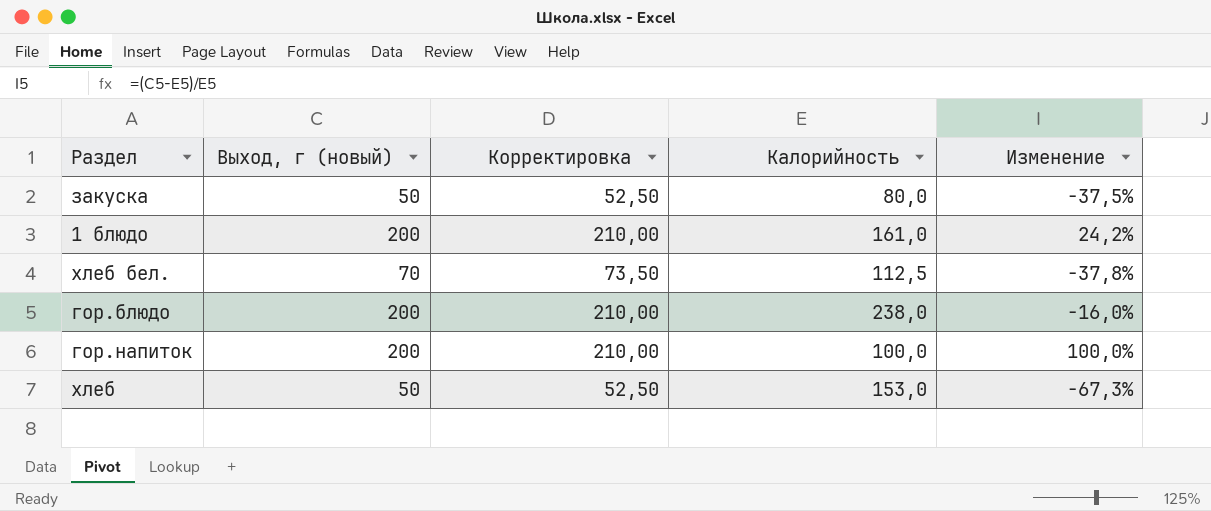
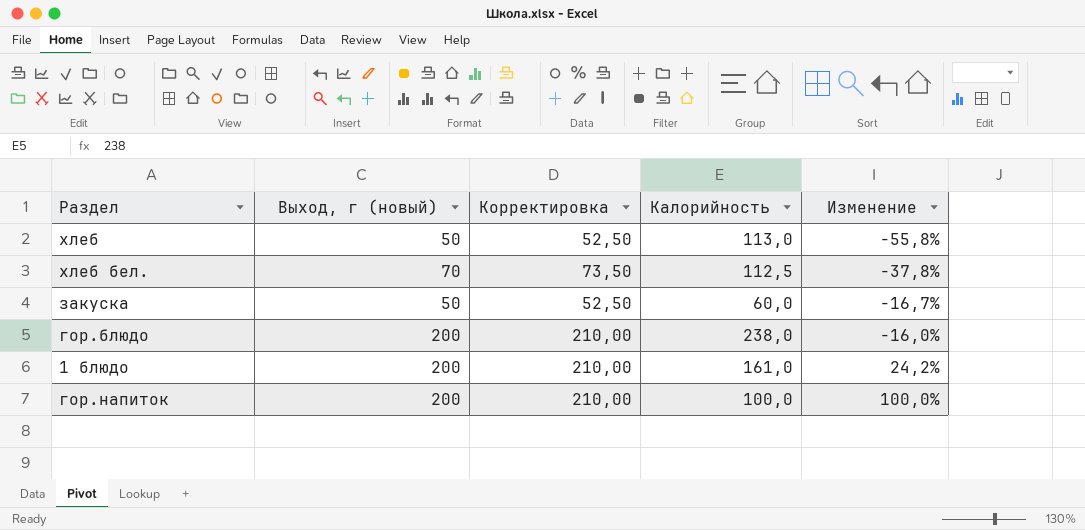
row order: none -> Изменение ascending
хлеб | Калорийность: 153,0 -> 113,0
хлеб | Изменение: -67,3% -> -55,8%
закуска | Калорийность: 80,0 -> 60,0
закуска | Изменение: -37,5% -> -16,7%

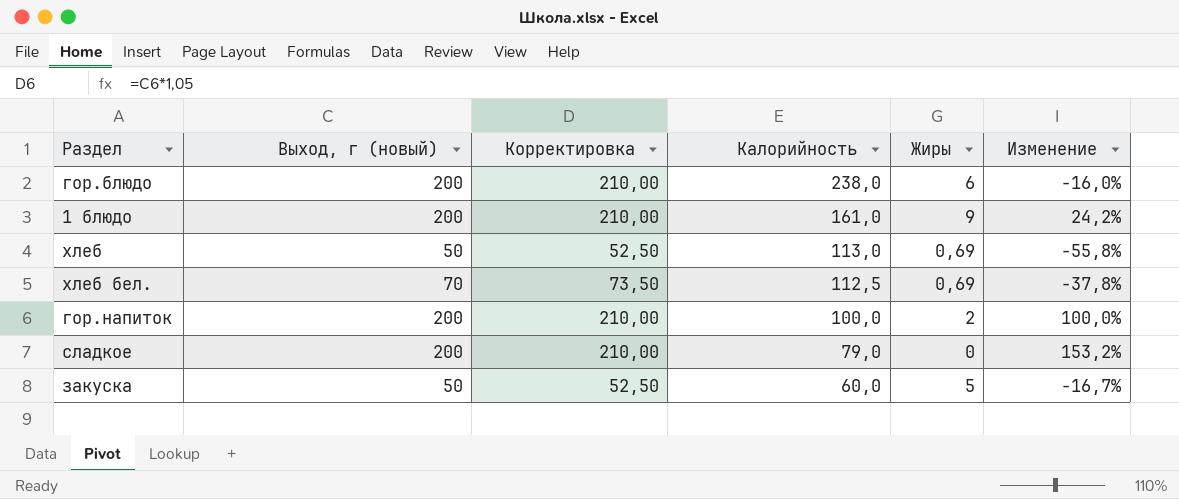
row order: Изменение ascending -> Калорийность descending
column Жиры | position: none -> 5
row сладкое: none -> 200 | 210,00 | 79,0 | 0 | 153,2%

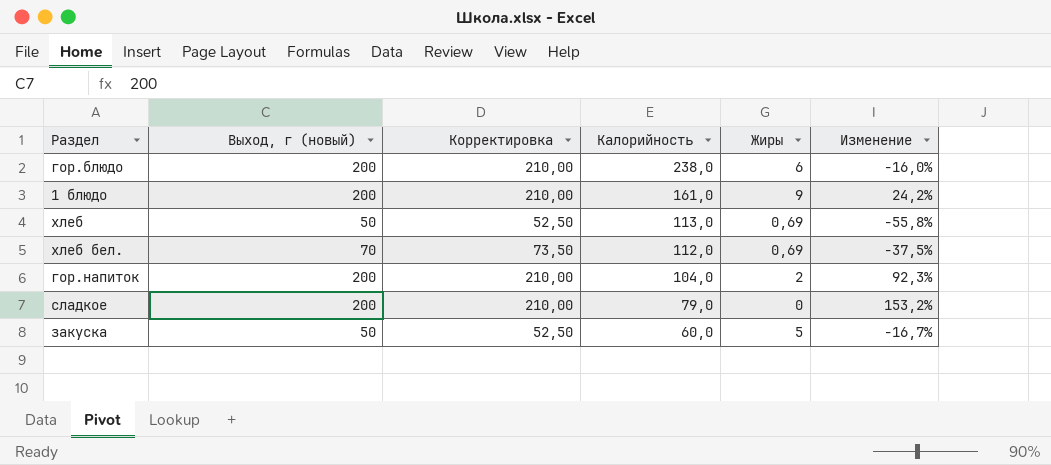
хлеб бел. | Калорийность: 112,5 -> 112,0
хлеб бел. | Изменение: -37,8% -> -37,5%
гор.напиток | Калорийность: 100,0 -> 104,0
гор.напиток | Изменение: 100,0% -> 92,3%

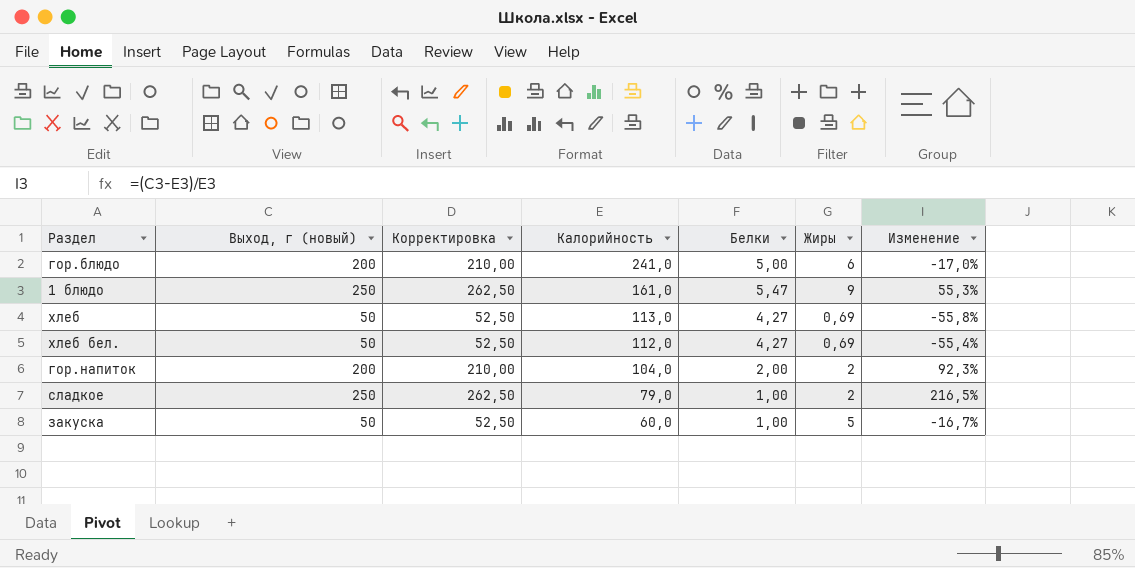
column Белки | position: none -> 5
гор.блюдо | Калорийность: 238,0 -> 241,0
гор.блюдо | Изменение: -16,0% -> -17,0%
1 блюдо | Выход, г (новый): 200 -> 250
1 блюдо | Корректировка: 210,00 -> 262,50
1 блюдо | Изменение: 24,2% -> 55,3%
хлеб бел. | Выход, г (новый): 70 -> 50
хлеб бел. | Корректировка: 73,50 -> 52,50
хлеб бел. | Изменение: -37,5% -> -55,4%
сладкое | Выход, г (новый): 200 -> 250
сладкое | Корректировка: 210,00 -> 262,50
сладкое | Жиры: 0 -> 2
сладкое | Изменение: 153,2% -> 216,5%

